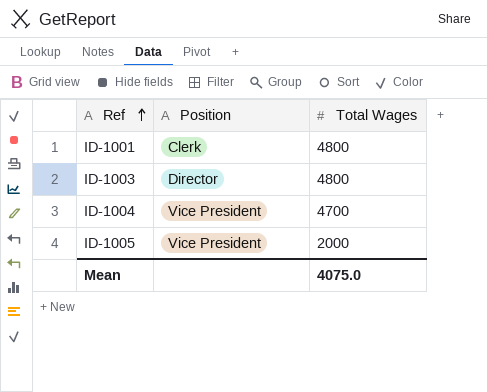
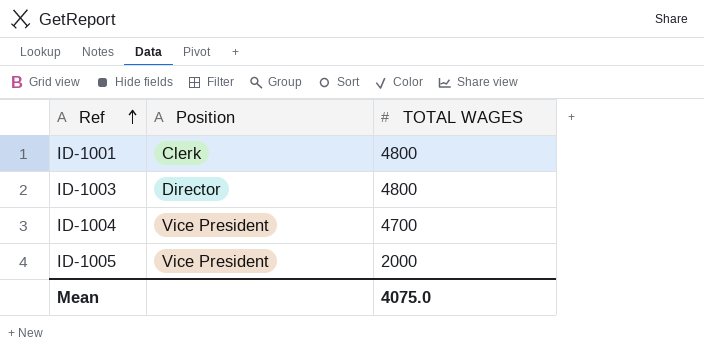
column name: Total Wages -> TOTAL WAGES

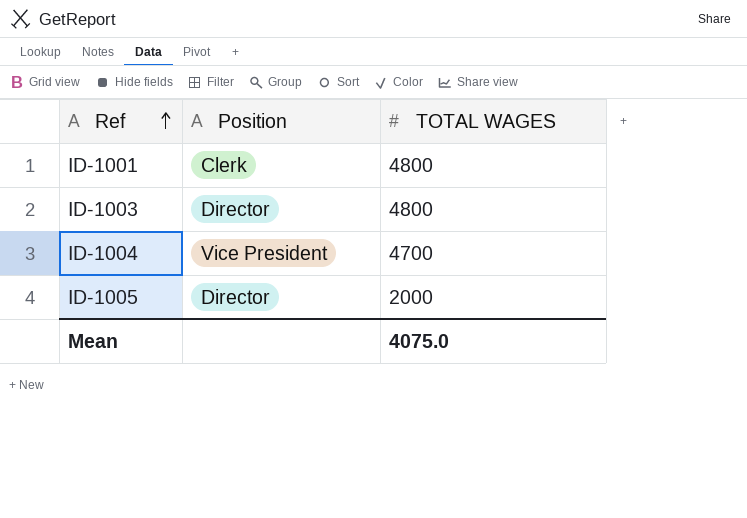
ID-1005 | Position: Vice President -> Director

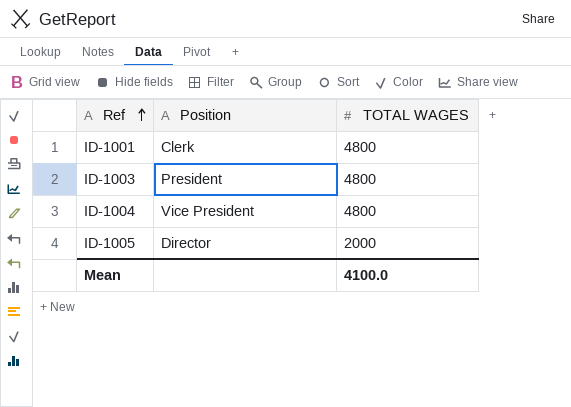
ID-1003 | Position: Director -> President
ID-1004 | TOTAL WAGES: 4700 -> 4800
Mean | TOTAL WAGES: 4075.0 -> 4100.0

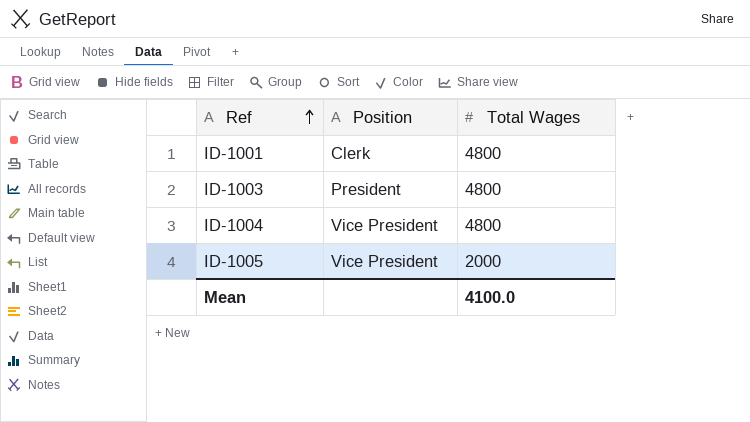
column name: TOTAL WAGES -> Total Wages
ID-1005 | Position: Director -> Vice President

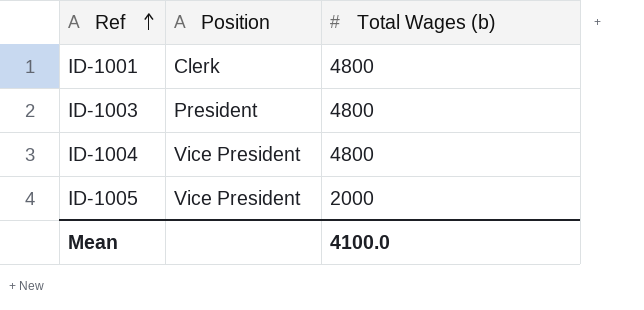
column name: Total Wages -> Total Wages (b)

